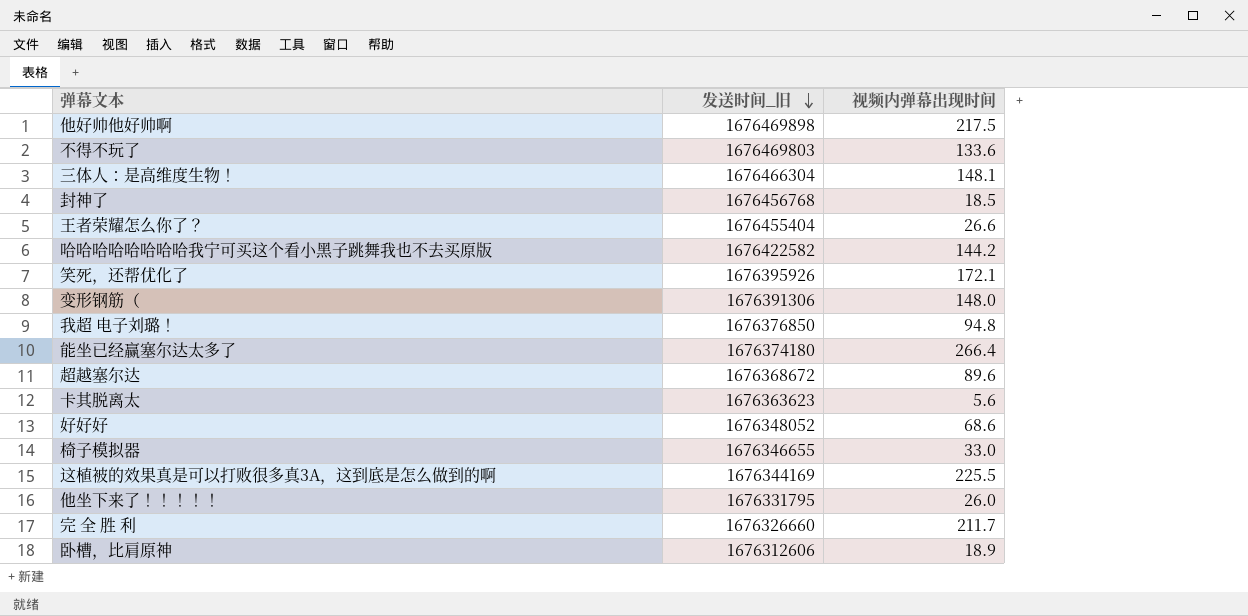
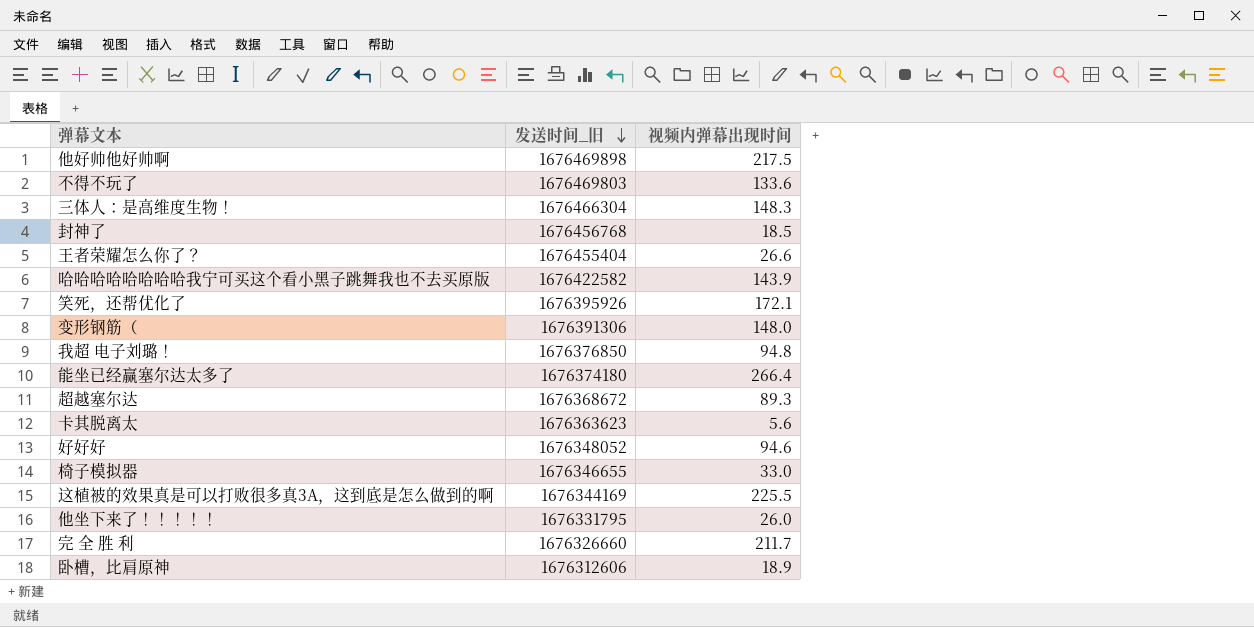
三体人：是高维度生物！ | 视频内弹幕出现时间: 148.1 -> 148.3
哈哈哈哈哈哈哈哈我宁可买这个看小黑子跳舞我也不去买原版 | 视频内弹幕出现时间: 144.2 -> 143.9
超越塞尔达 | 视频内弹幕出现时间: 89.6 -> 89.3
好好好 | 视频内弹幕出现时间: 68.6 -> 94.6

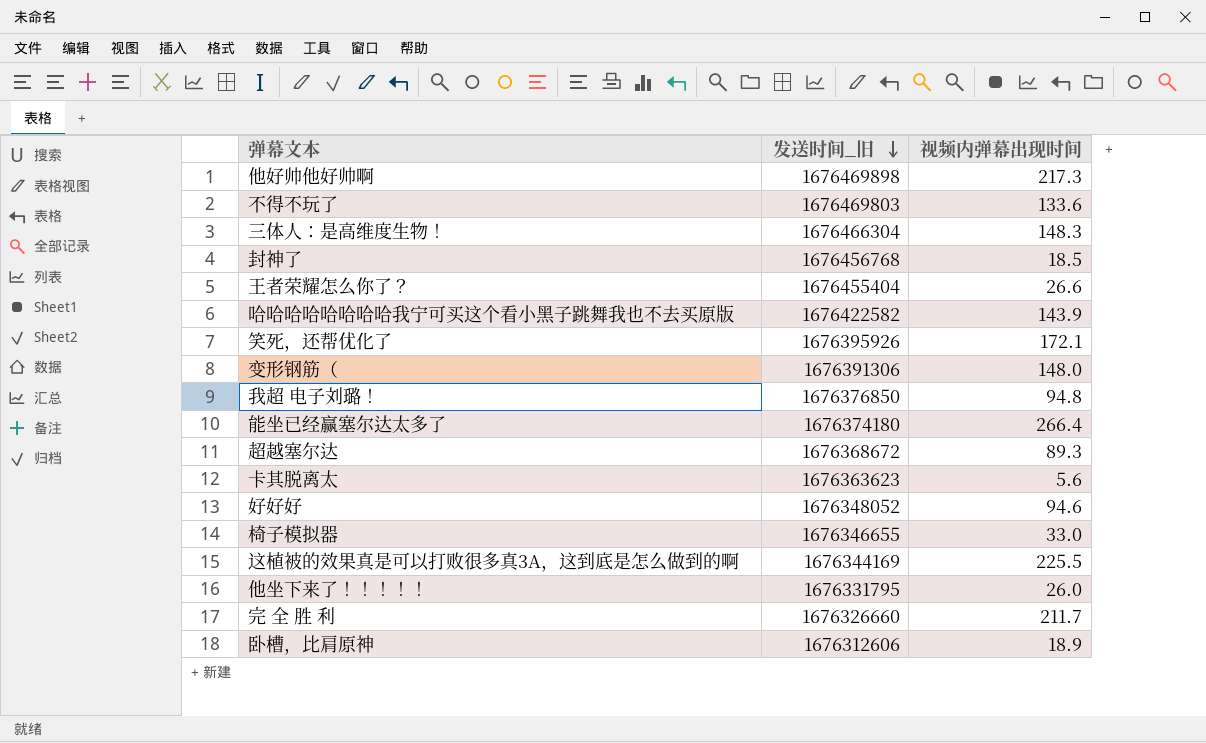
他好帅他好帅啊 | 视频内弹幕出现时间: 217.5 -> 217.3

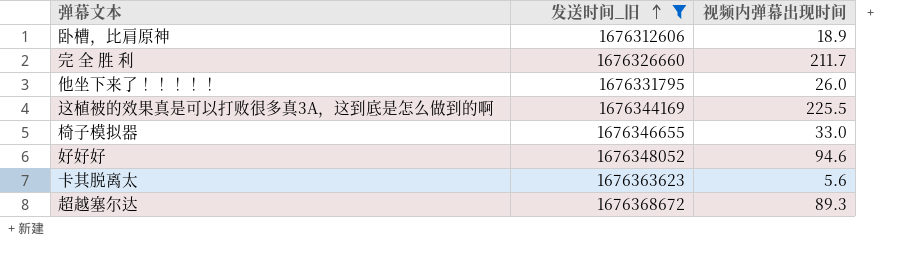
filter: none -> 发送时间_旧 <= 1676368672
row order: 发送时间_旧 descending -> 发送时间_旧 ascending

